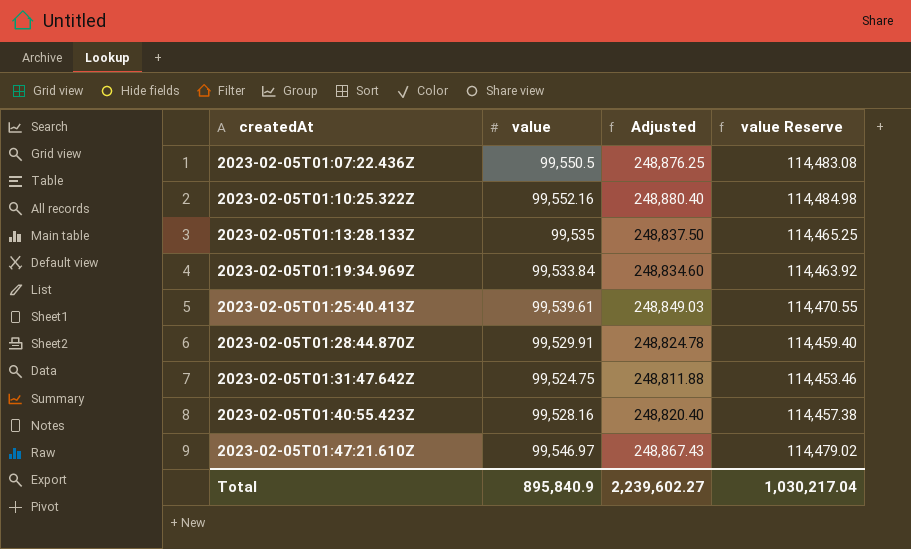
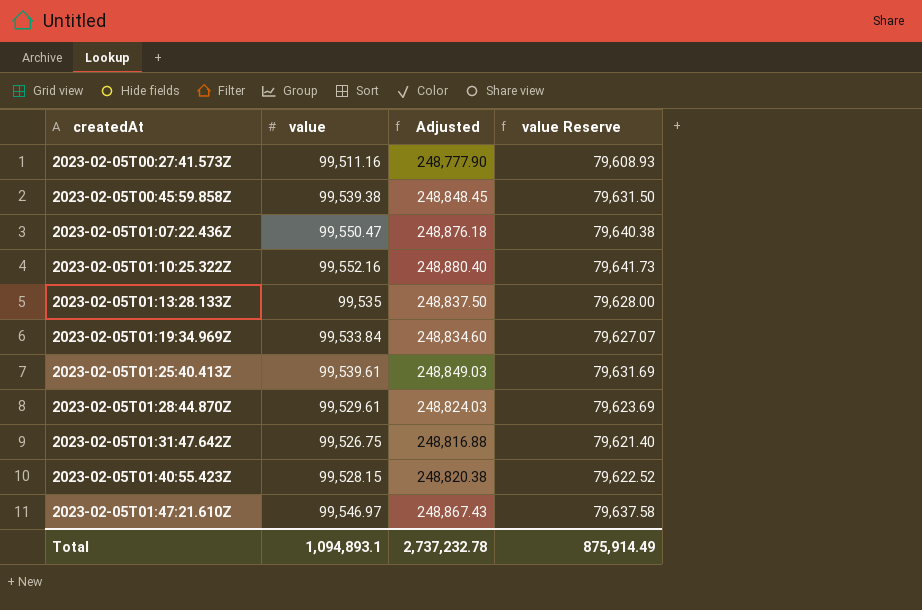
column value Reserve | formula: [value] * 1.15 -> [value] * 0.8
row 2023-02-05T00:27:41.573Z: none -> 99,511.16 | 248,777.90 | 79,608.93
row 2023-02-05T00:45:59.858Z: none -> 99,539.38 | 248,848.45 | 79,631.50
2023-02-05T01:07:22.436Z | value: 99,550.5 -> 99,550.47
2023-02-05T01:07:22.436Z | Adjusted: 248,876.25 -> 248,876.18
2023-02-05T01:28:44.870Z | value: 99,529.91 -> 99,529.61
2023-02-05T01:28:44.870Z | Adjusted: 248,824.78 -> 248,824.03
2023-02-05T01:31:47.642Z | value: 99,524.75 -> 99,526.75
2023-02-05T01:31:47.642Z | Adjusted: 248,811.88 -> 248,816.88
2023-02-05T01:40:55.423Z | value: 99,528.16 -> 99,528.15
2023-02-05T01:40:55.423Z | Adjusted: 248,820.40 -> 248,820.38
Total | value: 895,840.9 -> 1,094,893.1
Total | Adjusted: 2,239,602.27 -> 2,737,232.78
Total | value Reserve: 1,030,217.04 -> 875,914.49

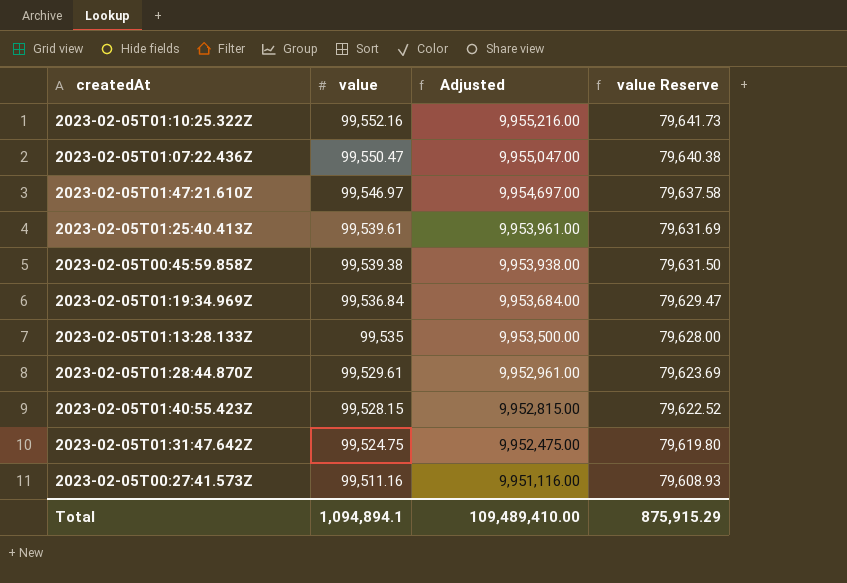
row order: createdAt ascending -> value descending
column Adjusted | formula: [value] * 2.5 -> [value] * 100
2023-02-05T01:19:34.969Z | value: 99,533.84 -> 99,536.84
2023-02-05T01:19:34.969Z | value Reserve: 79,627.07 -> 79,629.47
2023-02-05T01:31:47.642Z | value: 99,526.75 -> 99,524.75
2023-02-05T01:31:47.642Z | value Reserve: 79,621.40 -> 79,619.80
Total | value: 1,094,893.1 -> 1,094,894.1
Total | Adjusted: 2,737,232.78 -> 109,489,410.00
Total | value Reserve: 875,914.49 -> 875,915.29

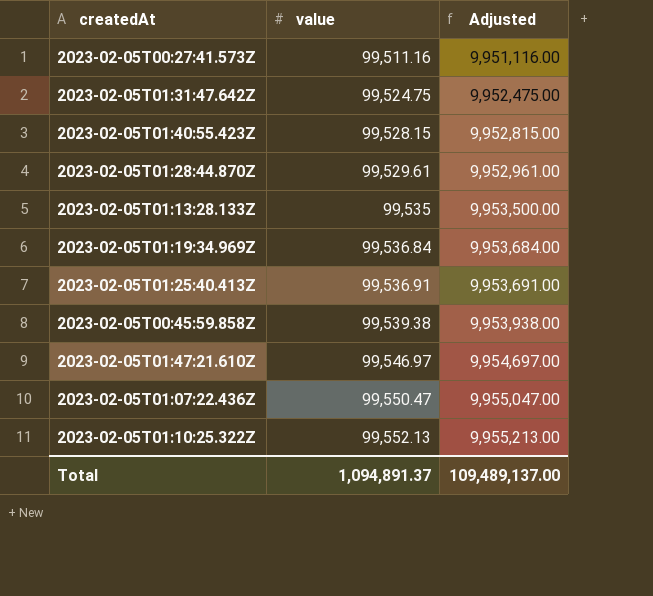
row order: value descending -> value ascending
column value Reserve | formula: [value] * 0.8 -> none
2023-02-05T01:25:40.413Z | value: 99,539.61 -> 99,536.91
2023-02-05T01:25:40.413Z | Adjusted: 9,953,961.00 -> 9,953,691.00
2023-02-05T01:10:25.322Z | value: 99,552.16 -> 99,552.13
2023-02-05T01:10:25.322Z | Adjusted: 9,955,216.00 -> 9,955,213.00
Total | value: 1,094,894.1 -> 1,094,891.37
Total | Adjusted: 109,489,410.00 -> 109,489,137.00

